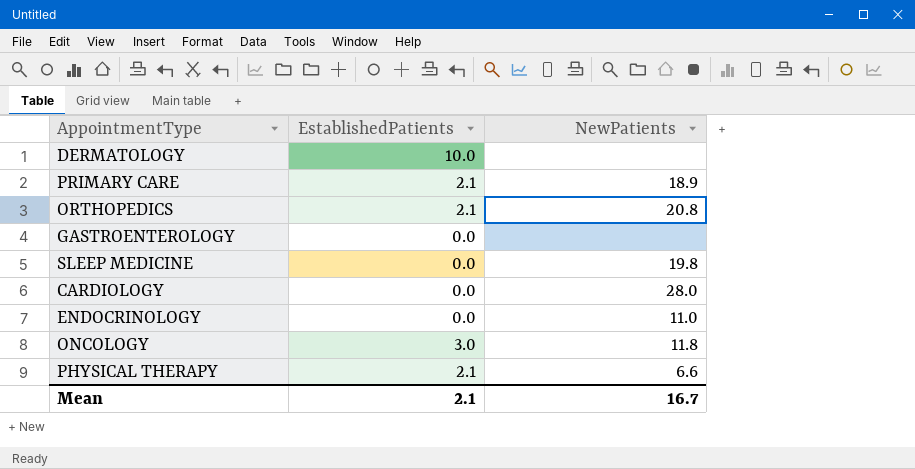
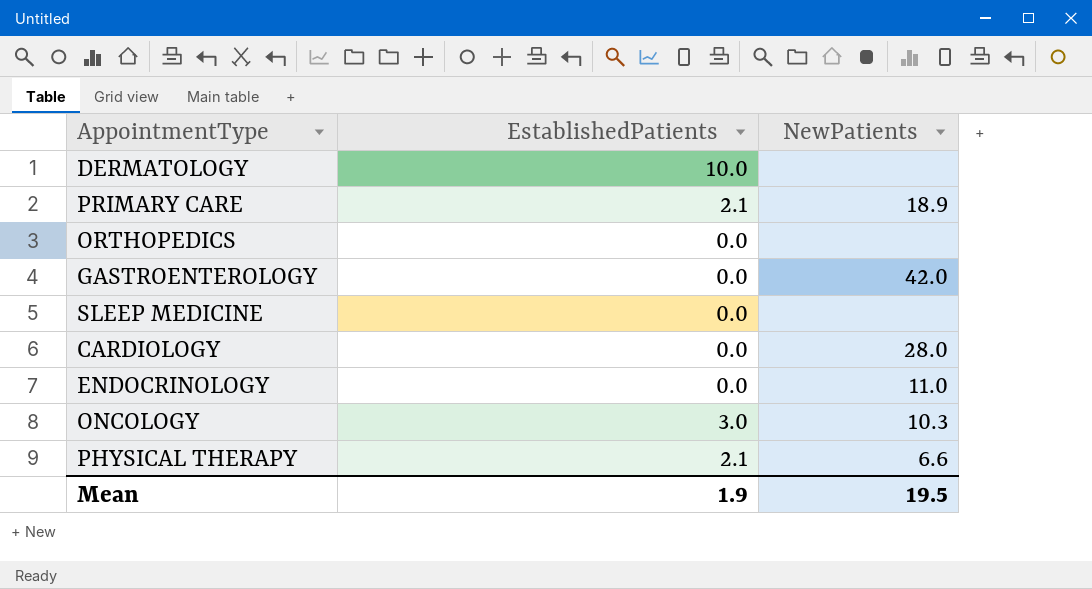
ORTHOPEDICS | EstablishedPatients: 2.1 -> 0.0
ORTHOPEDICS | NewPatients: 20.8 -> none
GASTROENTEROLOGY | NewPatients: none -> 42.0
SLEEP MEDICINE | NewPatients: 19.8 -> none
ONCOLOGY | NewPatients: 11.8 -> 10.3
Mean | EstablishedPatients: 2.1 -> 1.9
Mean | NewPatients: 16.7 -> 19.5

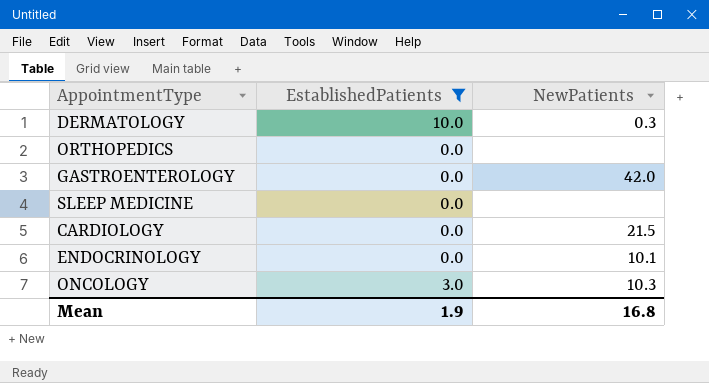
filter: none -> EstablishedPatients != 2.1
DERMATOLOGY | NewPatients: none -> 0.3
CARDIOLOGY | NewPatients: 28.0 -> 21.5
ENDOCRINOLOGY | NewPatients: 11.0 -> 10.1
Mean | NewPatients: 19.5 -> 16.8

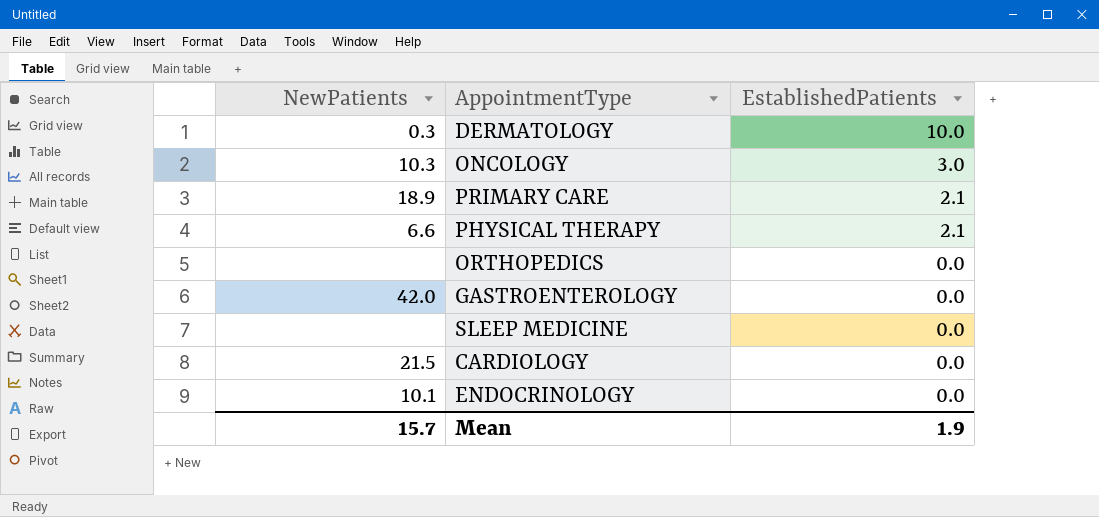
filter: EstablishedPatients != 2.1 -> none
row order: none -> EstablishedPatients descending
column NewPatients | position: 3 -> 1
Mean | NewPatients: 16.8 -> 15.7

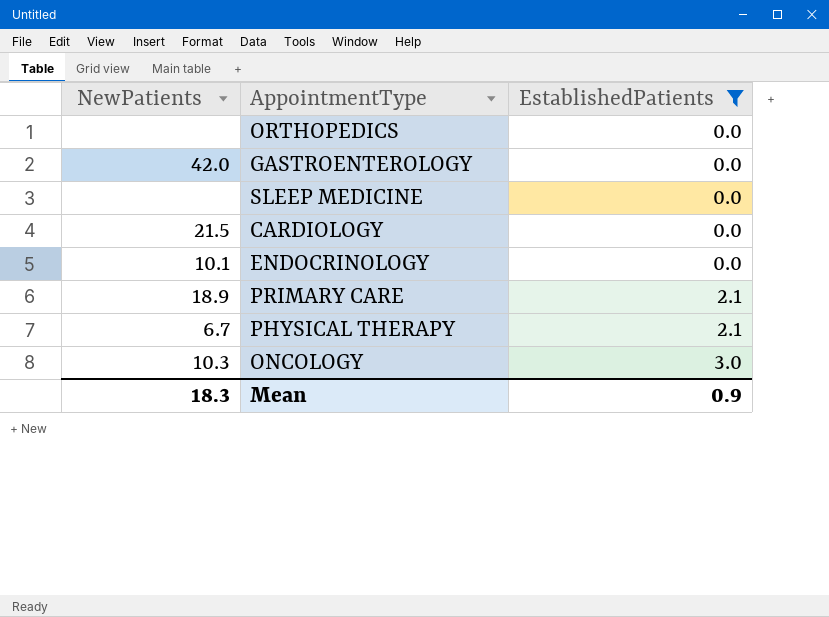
filter: none -> EstablishedPatients != 10.0
row order: EstablishedPatients descending -> EstablishedPatients ascending
PHYSICAL THERAPY | NewPatients: 6.6 -> 6.7
Mean | NewPatients: 15.7 -> 18.3
Mean | EstablishedPatients: 1.9 -> 0.9

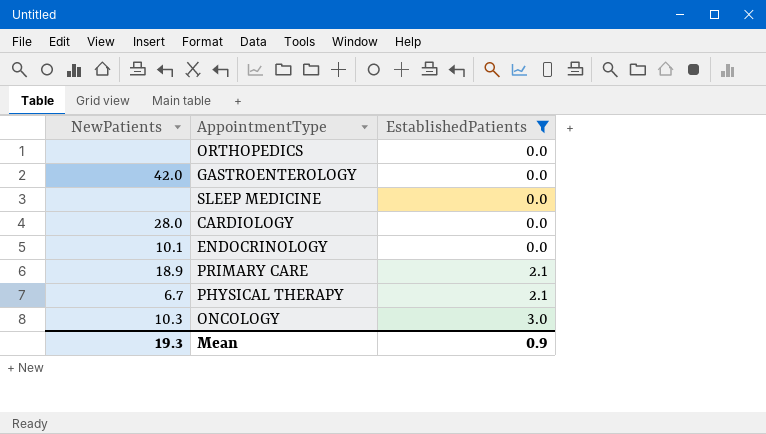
CARDIOLOGY | NewPatients: 21.5 -> 28.0
Mean | NewPatients: 18.3 -> 19.3

